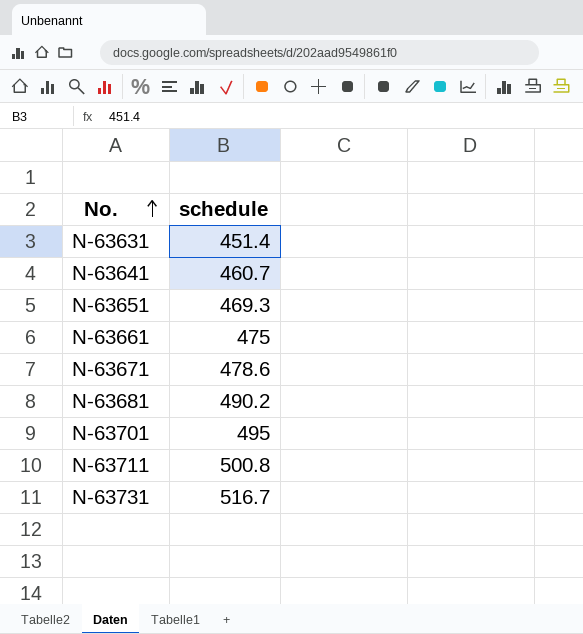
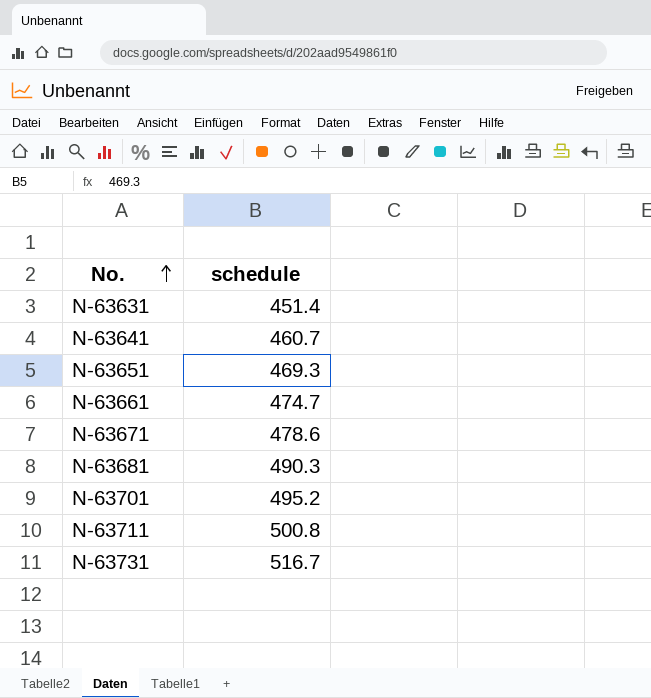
N-63661 | schedule: 475 -> 474.7
N-63681 | schedule: 490.2 -> 490.3
N-63701 | schedule: 495 -> 495.2

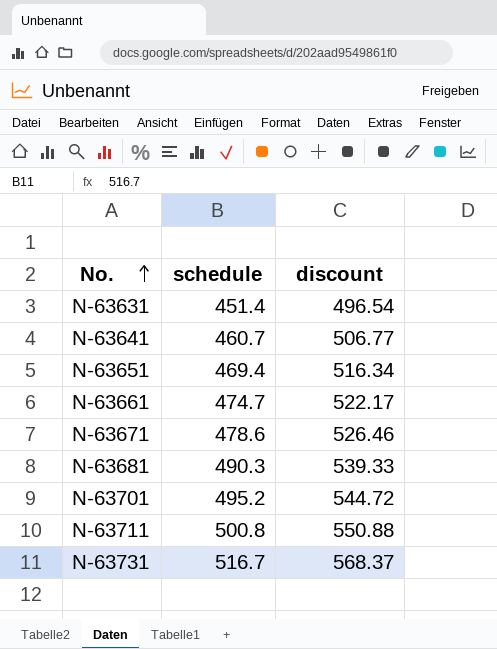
column discount | formula: none -> [schedule] * 1.1
N-63651 | schedule: 469.3 -> 469.4

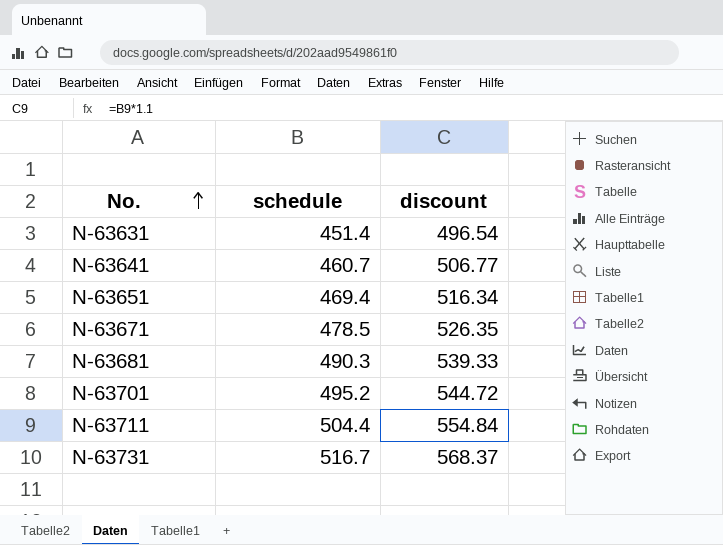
row N-63661: 474.7 | 522.17 -> none
N-63671 | schedule: 478.6 -> 478.5
N-63671 | discount: 526.46 -> 526.35
N-63711 | schedule: 500.8 -> 504.4
N-63711 | discount: 550.88 -> 554.84

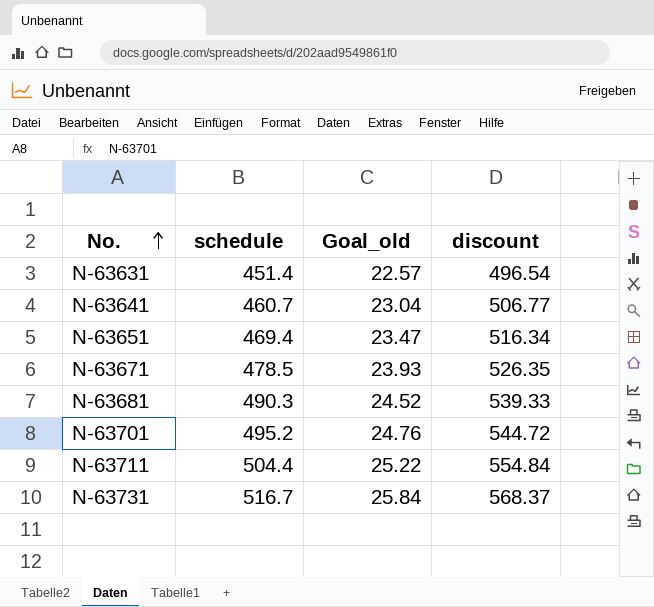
column Goal_old | formula: none -> [schedule] * 0.05

